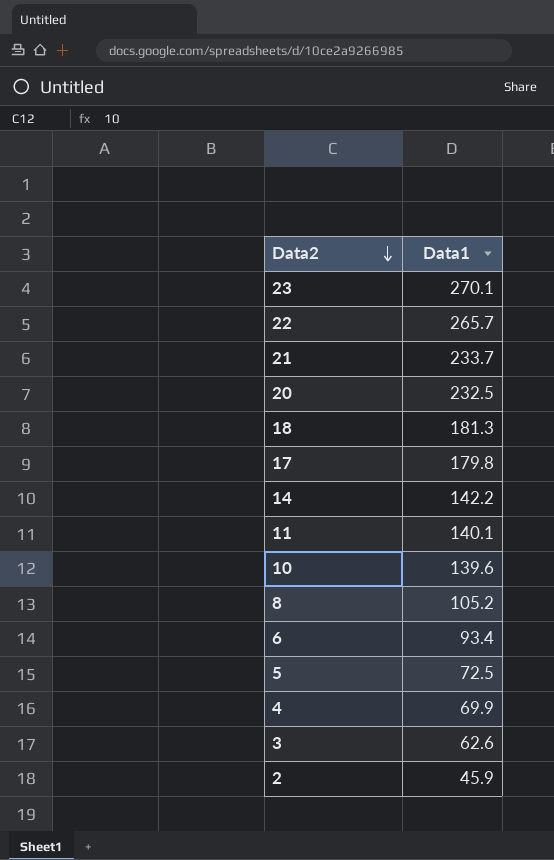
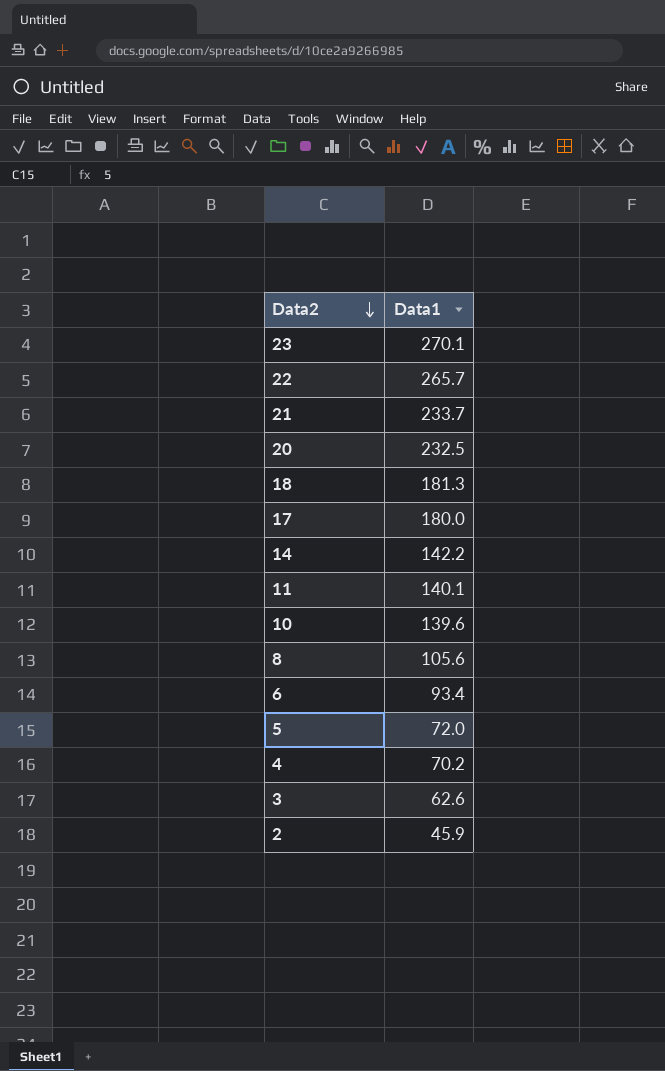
17 | Data1: 179.8 -> 180.0
8 | Data1: 105.2 -> 105.6
5 | Data1: 72.5 -> 72.0
4 | Data1: 69.9 -> 70.2

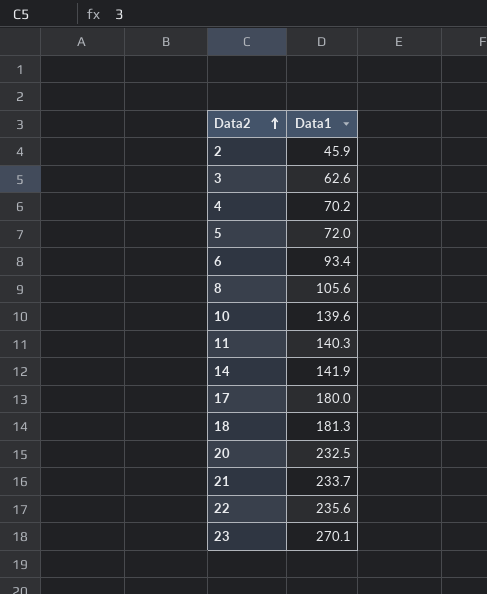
row order: Data2 descending -> Data2 ascending
11 | Data1: 140.1 -> 140.3
14 | Data1: 142.2 -> 141.9
22 | Data1: 265.7 -> 235.6

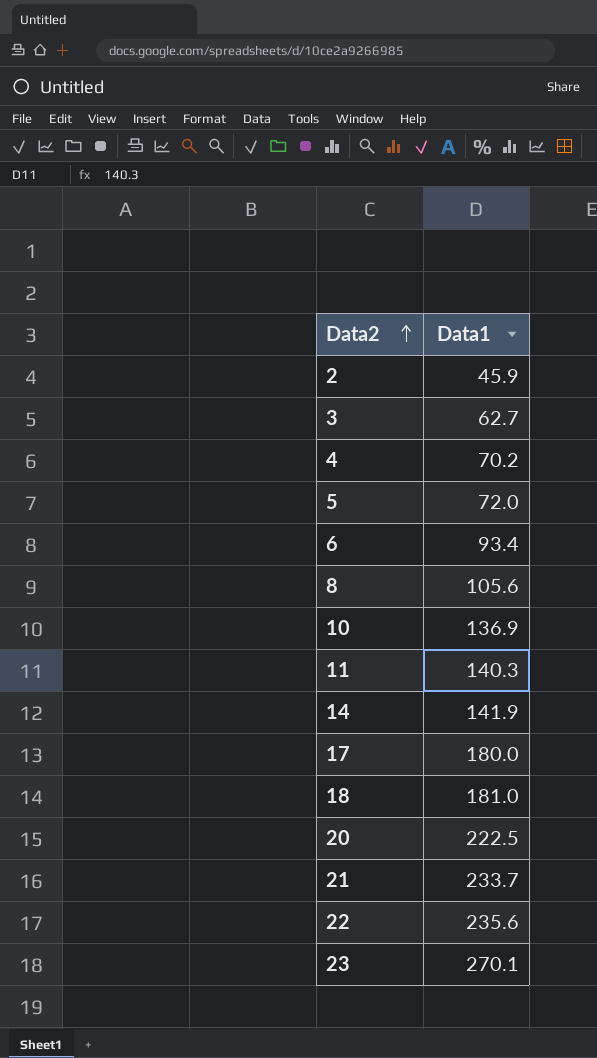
3 | Data1: 62.6 -> 62.7
10 | Data1: 139.6 -> 136.9
18 | Data1: 181.3 -> 181.0
20 | Data1: 232.5 -> 222.5

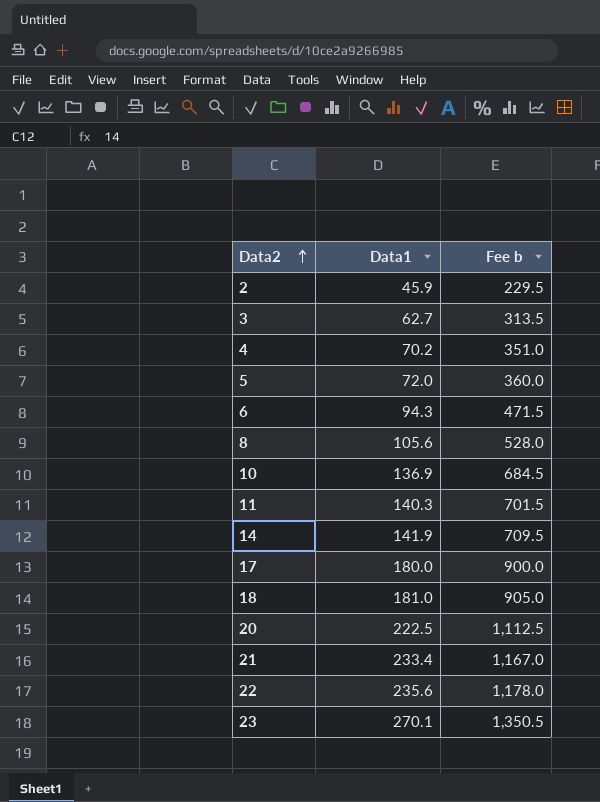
column Fee b | formula: none -> [Data1] * 5
6 | Data1: 93.4 -> 94.3
21 | Data1: 233.7 -> 233.4

